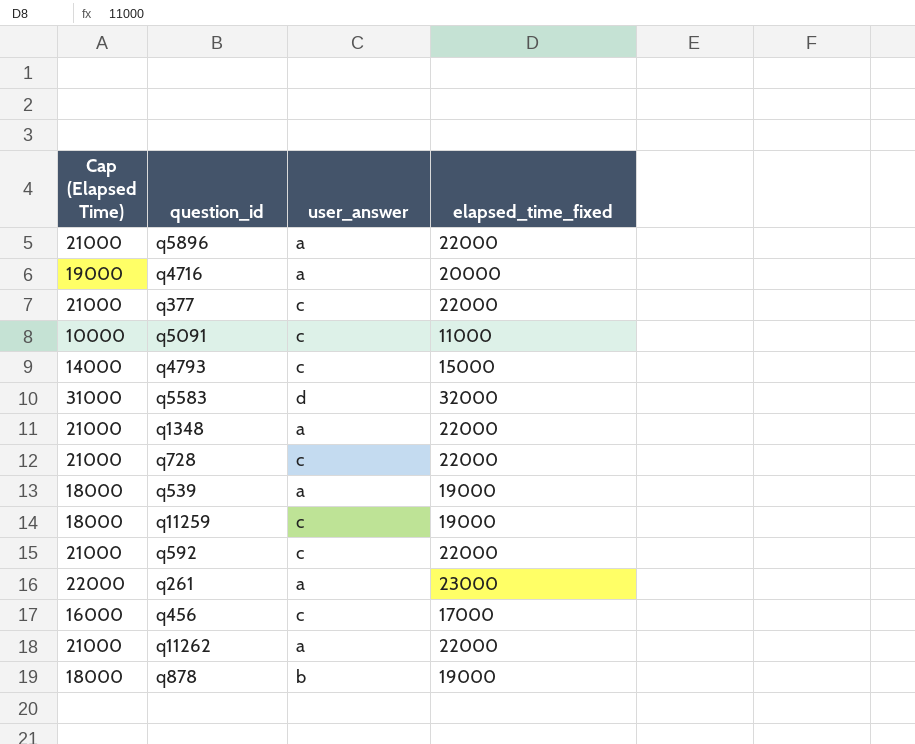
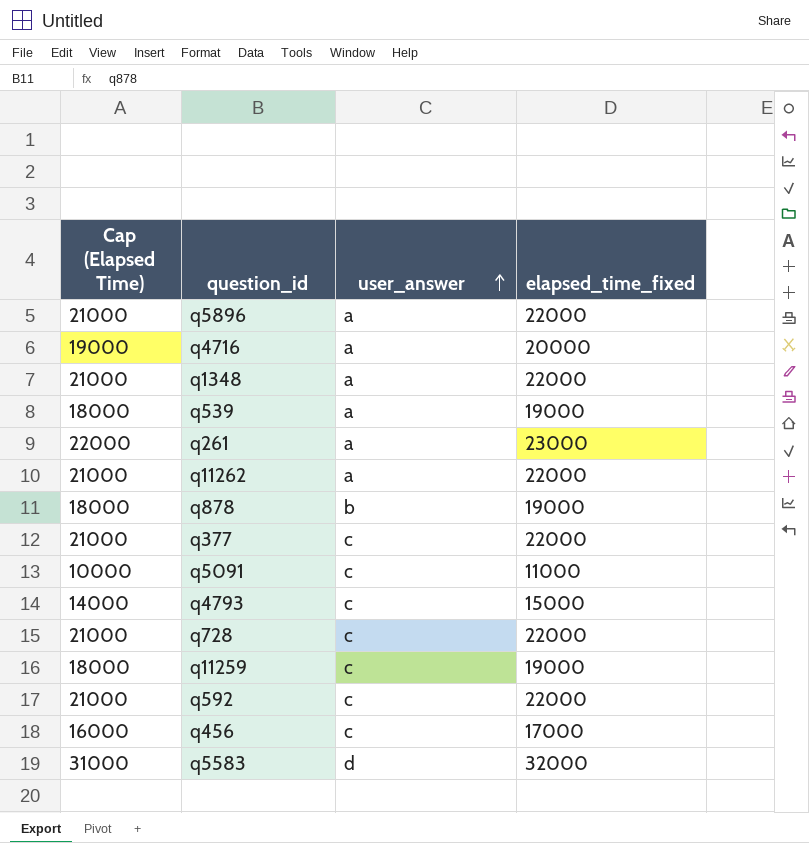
row order: none -> user_answer ascending

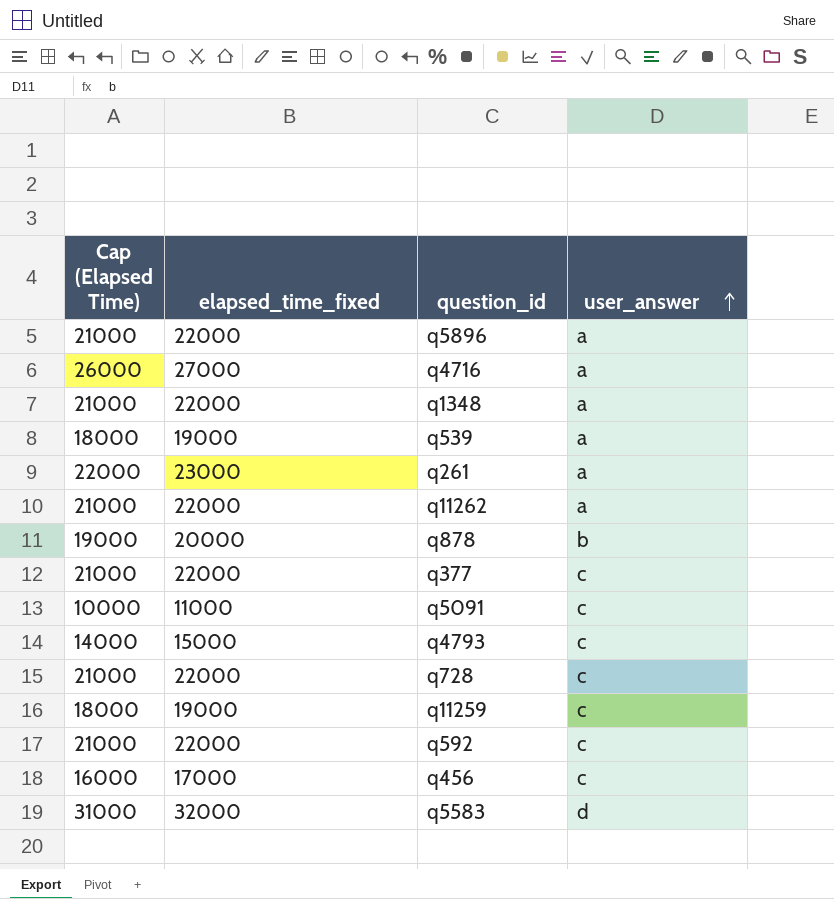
column elapsed_time_fixed | position: 4 -> 2
q4716 | Cap (Elapsed Time): 19000 -> 26000
q4716 | elapsed_time_fixed: 20000 -> 27000
q878 | Cap (Elapsed Time): 18000 -> 19000
q878 | elapsed_time_fixed: 19000 -> 20000

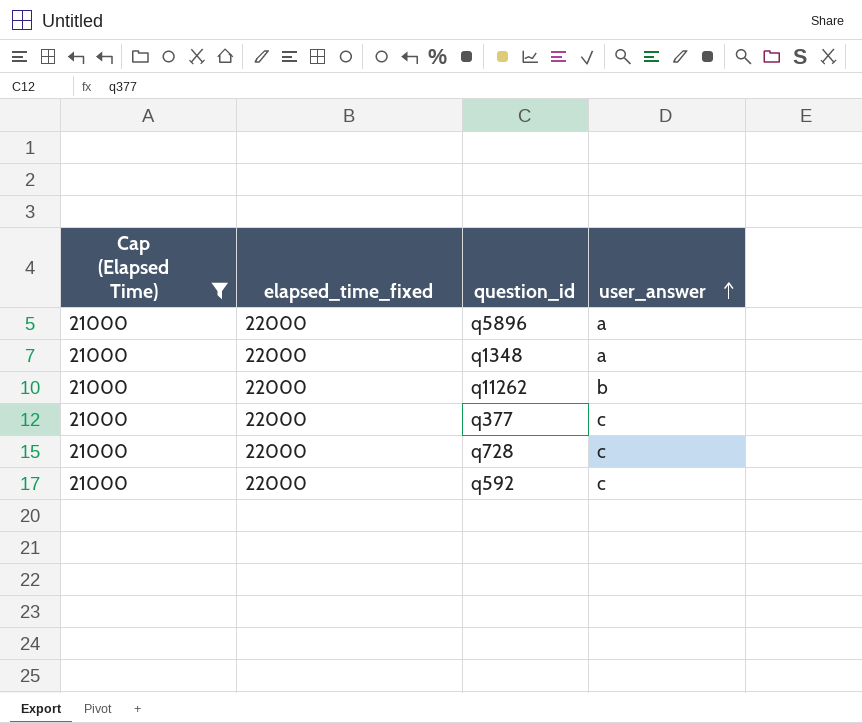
filter: none -> Cap (Elapsed Time) = 21000
q11262 | user_answer: a -> b

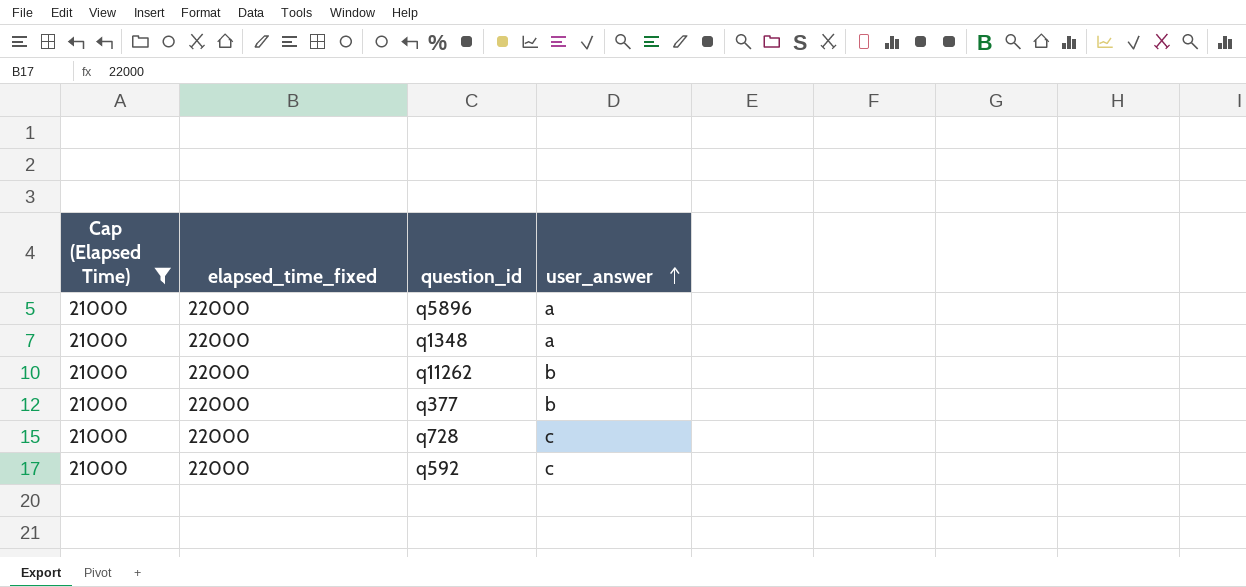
q377 | user_answer: c -> b

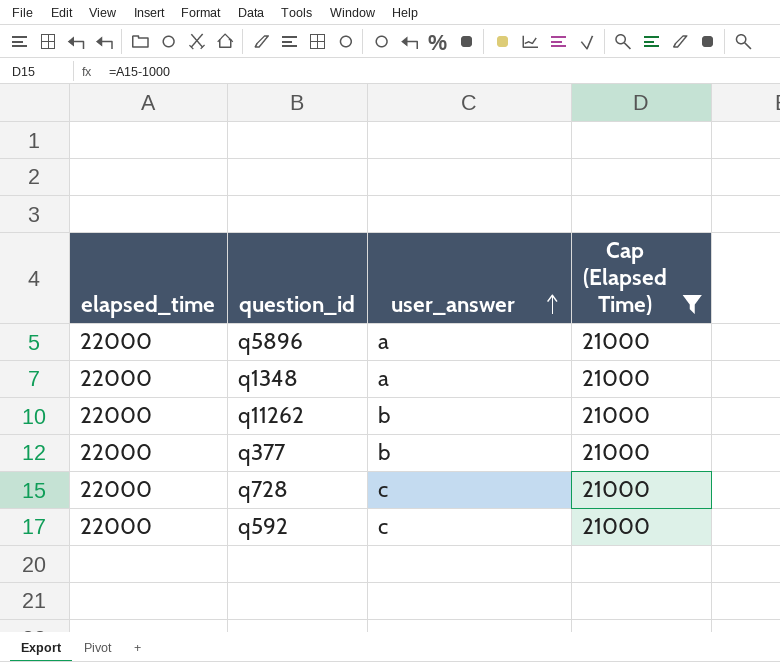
column name: elapsed_time_fixed -> elapsed_time
column Cap (Elapsed Time) | position: 1 -> 4

